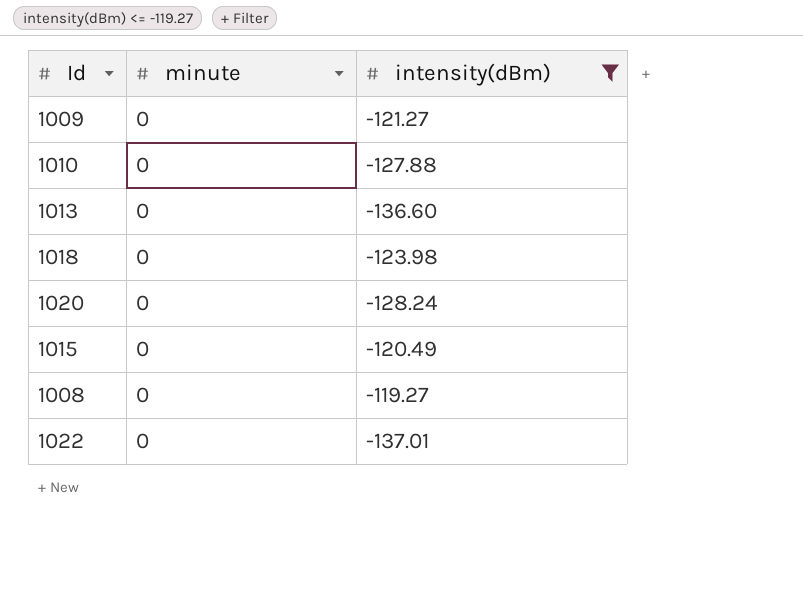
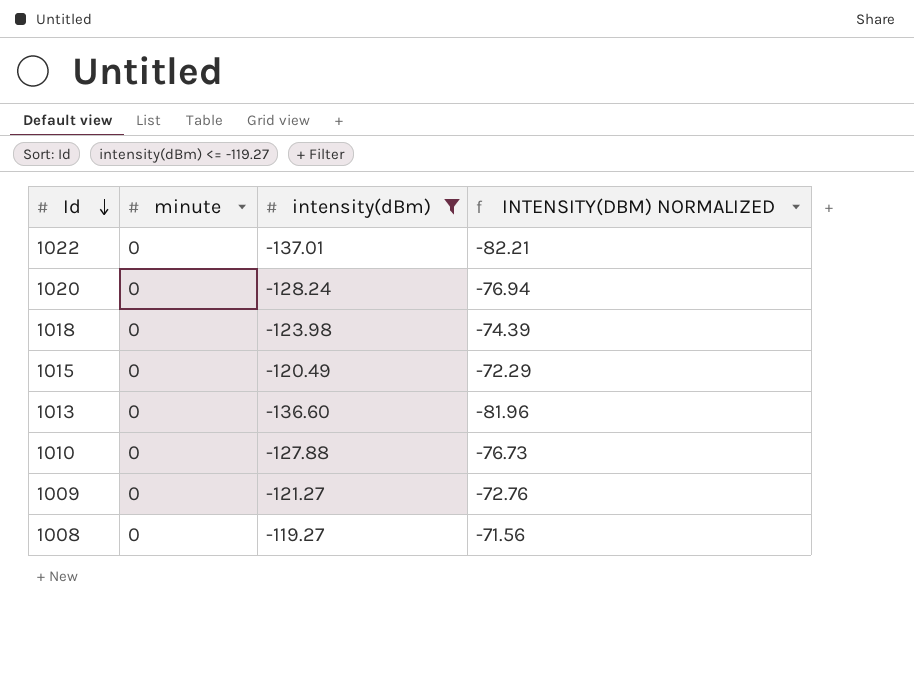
row order: none -> Id descending
column INTENSITY(DBM) NORMALIZED | formula: none -> [intensity(dBm)] * 0.6

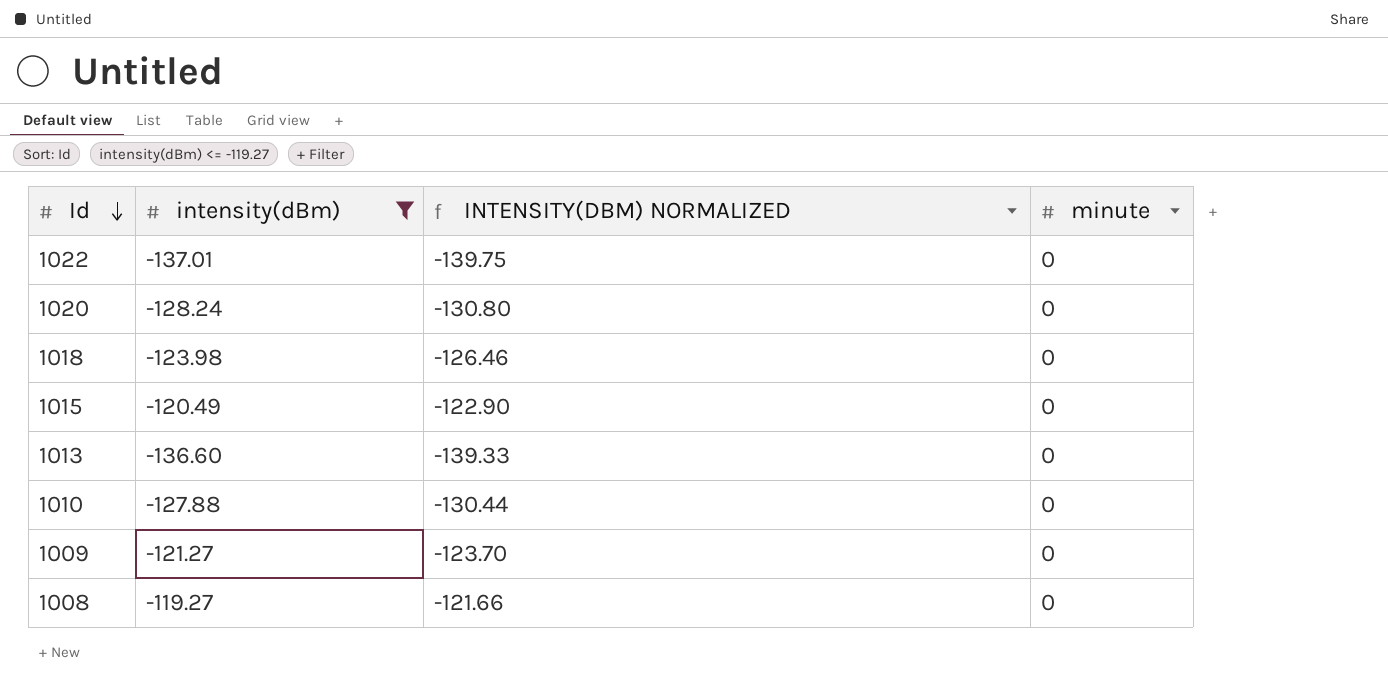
column INTENSITY(DBM) NORMALIZED | formula: [intensity(dBm)] * 0.6 -> [intensity(dBm)] * 1.02
column minute | position: 2 -> 4

